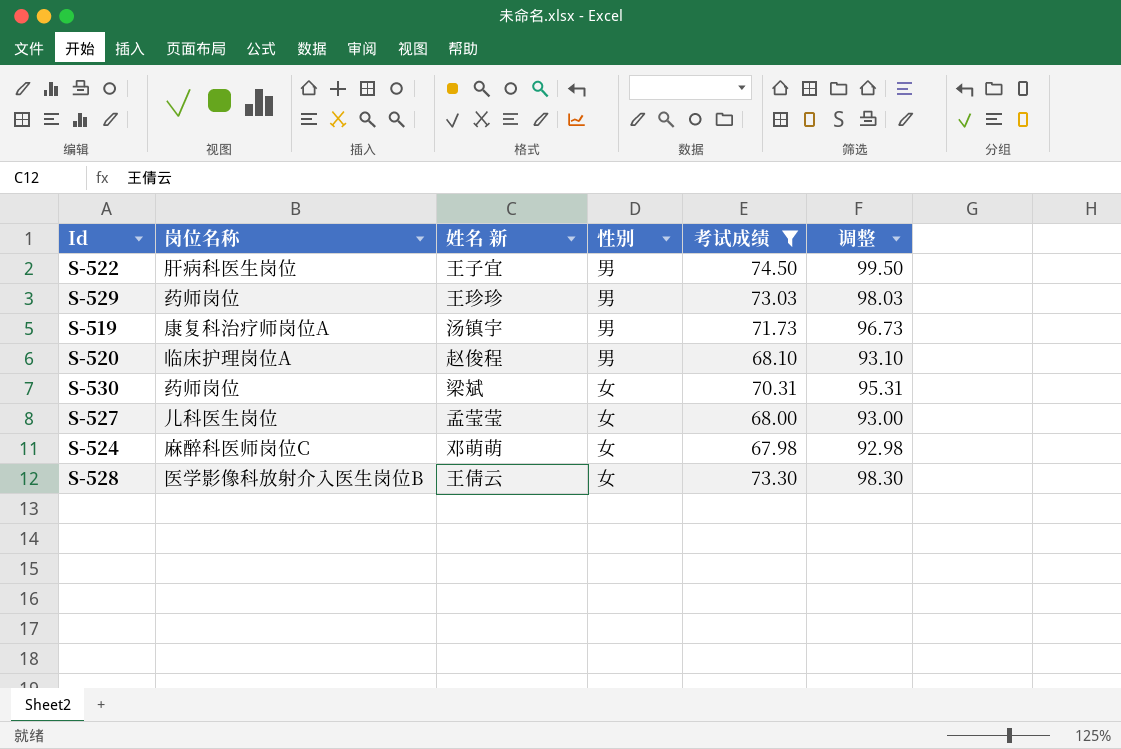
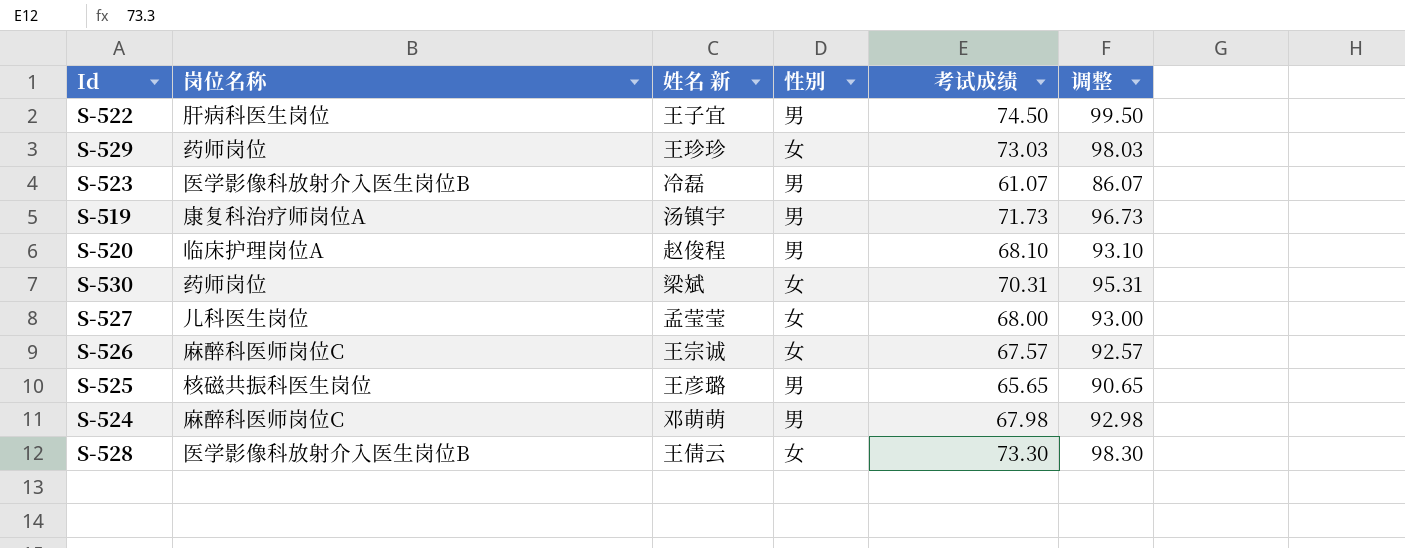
filter: 考试成绩 >= 67.98 -> none
S-529 | 性别: 男 -> 女
S-524 | 性别: 女 -> 男

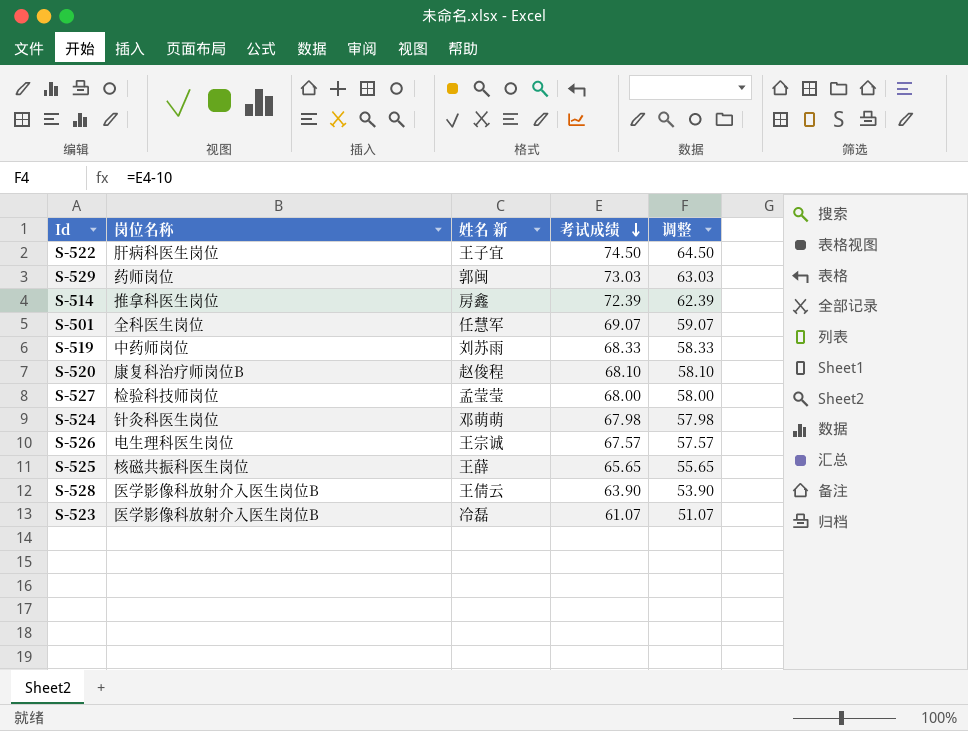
row order: none -> 考试成绩 descending
column 性别 | position: 4 -> none
column 调整 | formula: [考试成绩] + 25 -> [考试成绩] - 10
row S-530: 药师岗位 | 梁斌 | 女 | 70.31 | 95.31 -> none
S-529 | 姓名 新: 王珍珍 -> 郭闽
row S-514: none -> 推拿科医生岗位 | 房鑫 | 72.39 | 62.39
row S-501: none -> 全科医生岗位 | 任慧军 | 69.07 | 59.07
S-519 | 岗位名称: 康复科治疗师岗位A -> 中药师岗位
S-519 | 姓名 新: 汤镇宇 -> 刘苏雨
S-519 | 考试成绩: 71.73 -> 68.33
S-520 | 岗位名称: 临床护理岗位A -> 康复科治疗师岗位B
S-527 | 岗位名称: 儿科医生岗位 -> 检验科技师岗位
S-524 | 岗位名称: 麻醉科医师岗位C -> 针灸科医生岗位
S-526 | 岗位名称: 麻醉科医师岗位C -> 电生理科医生岗位
S-525 | 姓名 新: 王彦璐 -> 王薛
S-528 | 考试成绩: 73.30 -> 63.90

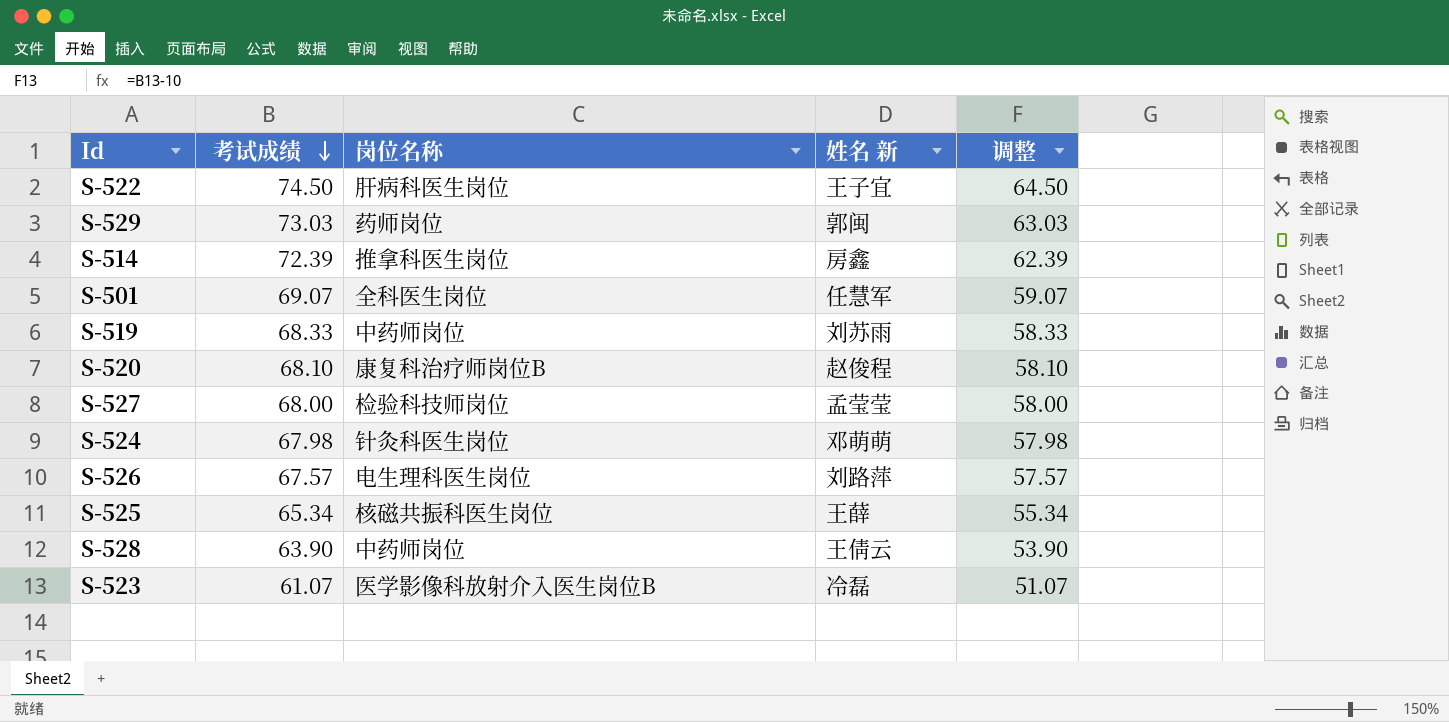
column 考试成绩 | position: 4 -> 2
S-526 | 姓名 新: 王宗诚 -> 刘路萍
S-525 | 考试成绩: 65.65 -> 65.34
S-525 | 调整: 55.65 -> 55.34
S-528 | 岗位名称: 医学影像科放射介入医生岗位B -> 中药师岗位

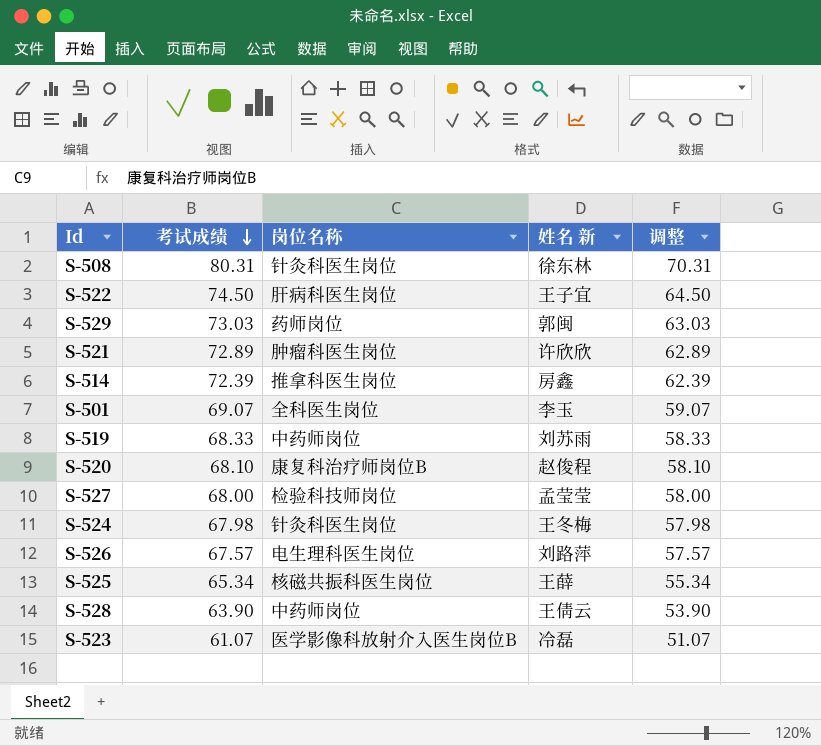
row S-508: none -> 80.31 | 针灸科医生岗位 | 徐东林 | 70.31
row S-521: none -> 72.89 | 肿瘤科医生岗位 | 许欣欣 | 62.89
S-501 | 姓名 新: 任慧军 -> 李玉
S-524 | 姓名 新: 邓萌萌 -> 王冬梅

